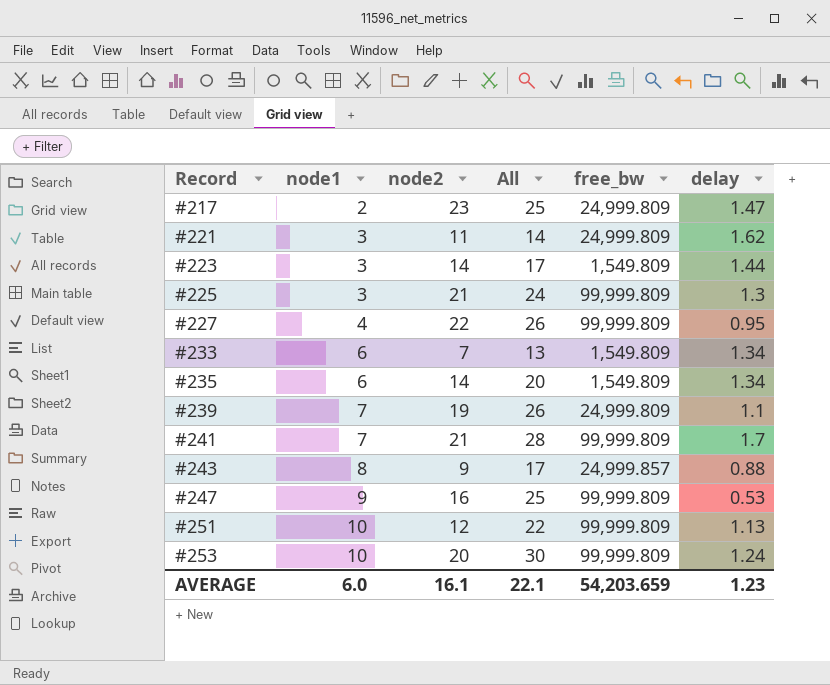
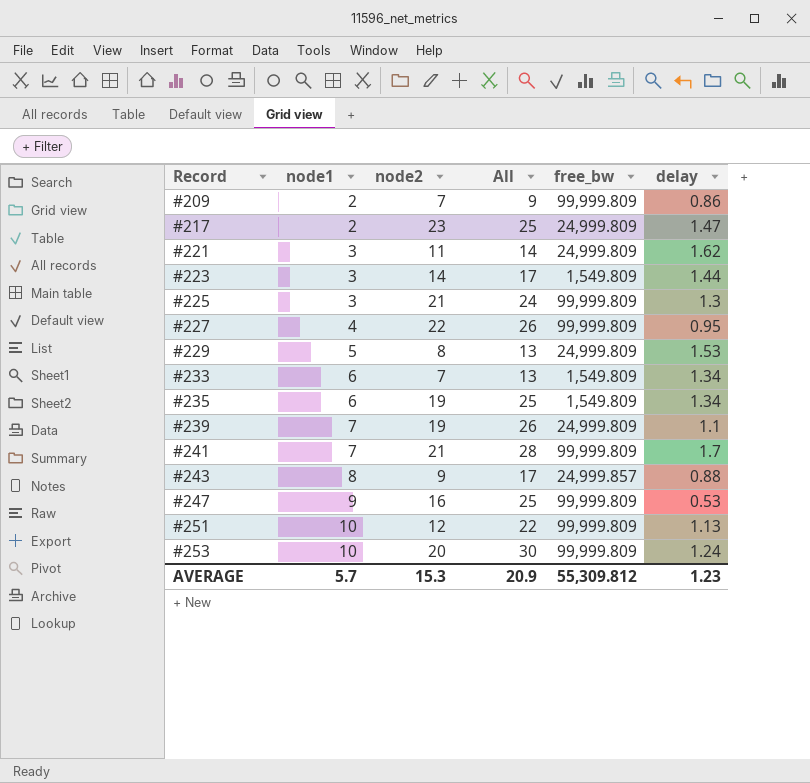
row #209: none -> 2 | 7 | 9 | 99,999.809 | 0.86
row #229: none -> 5 | 8 | 13 | 24,999.809 | 1.53
#235 | node2: 14 -> 19
#235 | All: 20 -> 25
AVERAGE | node1: 6.0 -> 5.7
AVERAGE | node2: 16.1 -> 15.3
AVERAGE | All: 22.1 -> 20.9
AVERAGE | free_bw: 54,203.659 -> 55,309.812

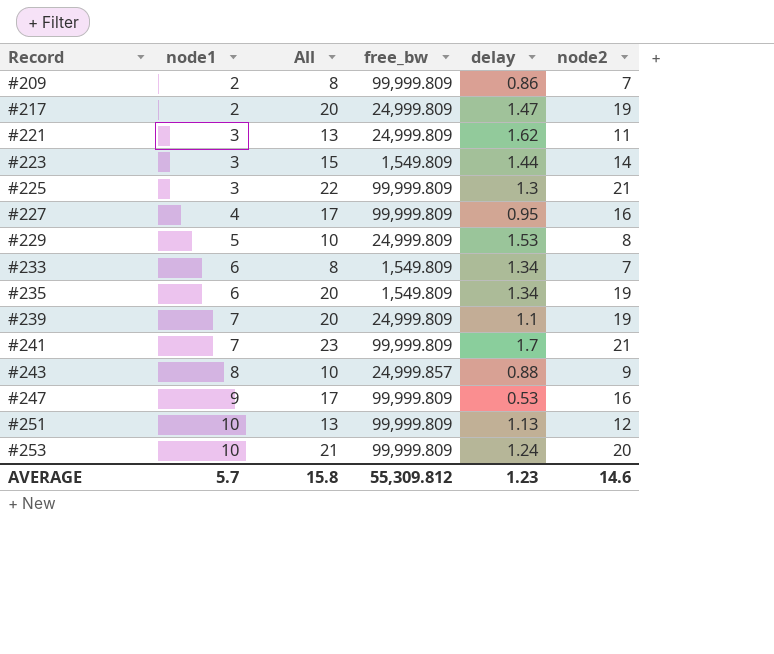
column All | formula: [node1] + [node2] -> [delay] + [node2]
column node2 | position: 3 -> 6
#217 | node2: 23 -> 19
#227 | node2: 22 -> 16
AVERAGE | All: 20.9 -> 15.8
AVERAGE | node2: 15.3 -> 14.6

